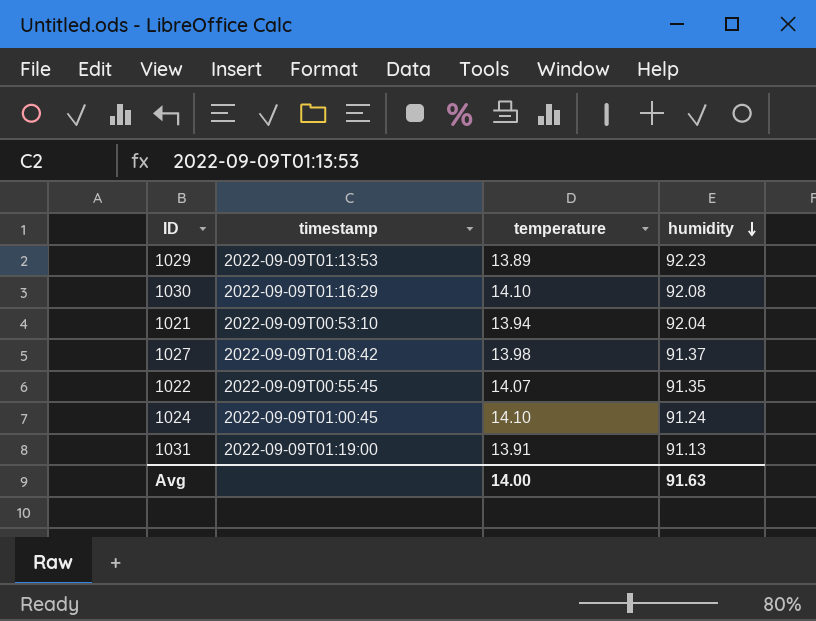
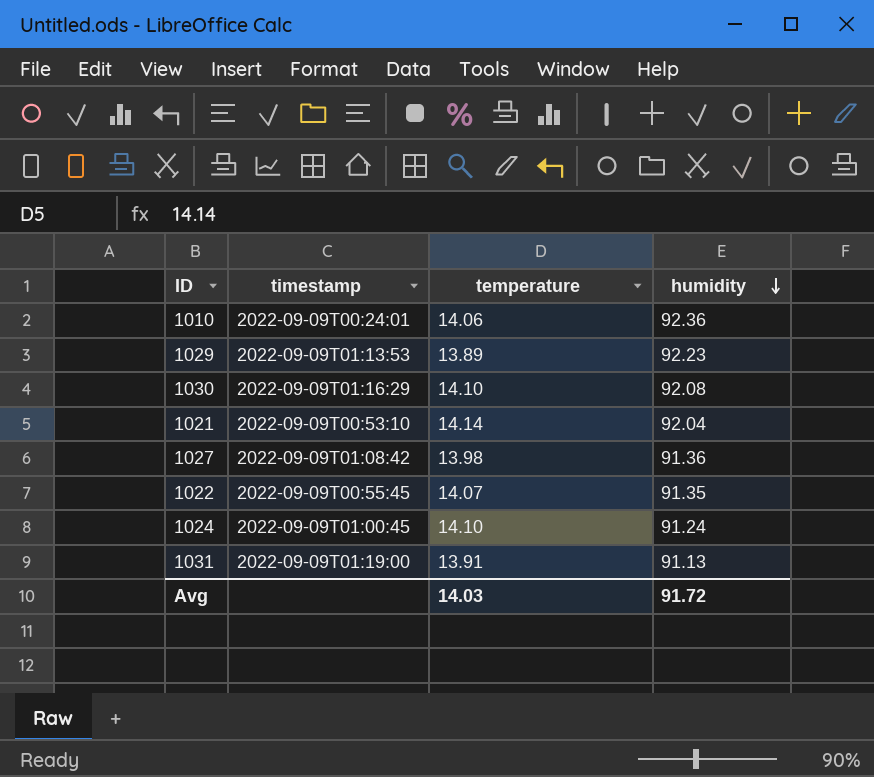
row 1010: none -> 2022-09-09T00:24:01 | 14.06 | 92.36
1021 | temperature: 13.94 -> 14.14
1027 | humidity: 91.37 -> 91.36
Avg | temperature: 14.00 -> 14.03
Avg | humidity: 91.63 -> 91.72

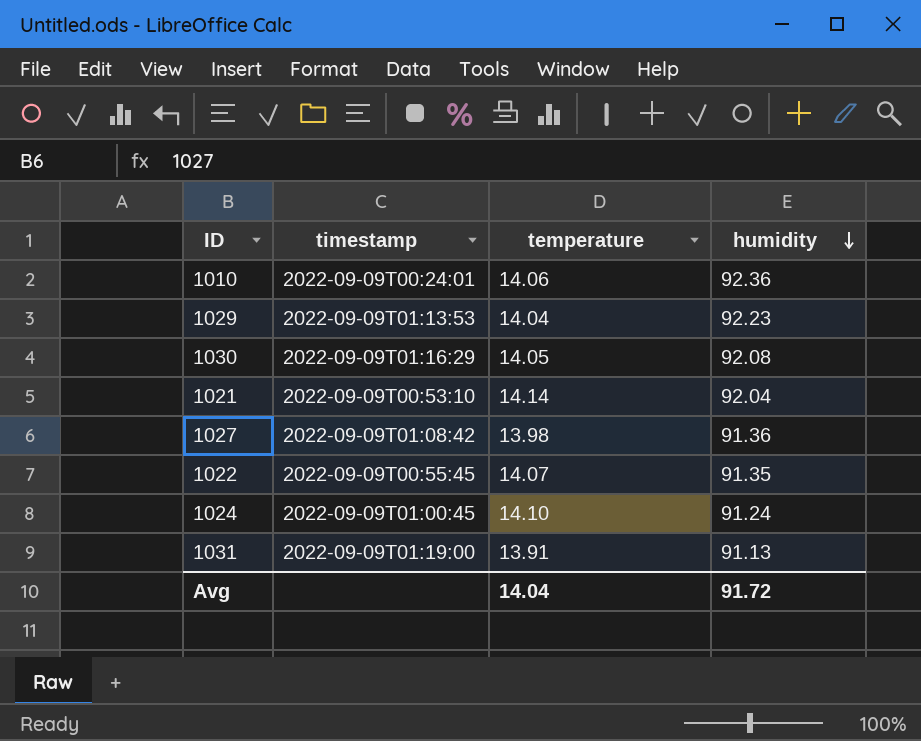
1029 | temperature: 13.89 -> 14.04
1030 | temperature: 14.10 -> 14.05
Avg | temperature: 14.03 -> 14.04

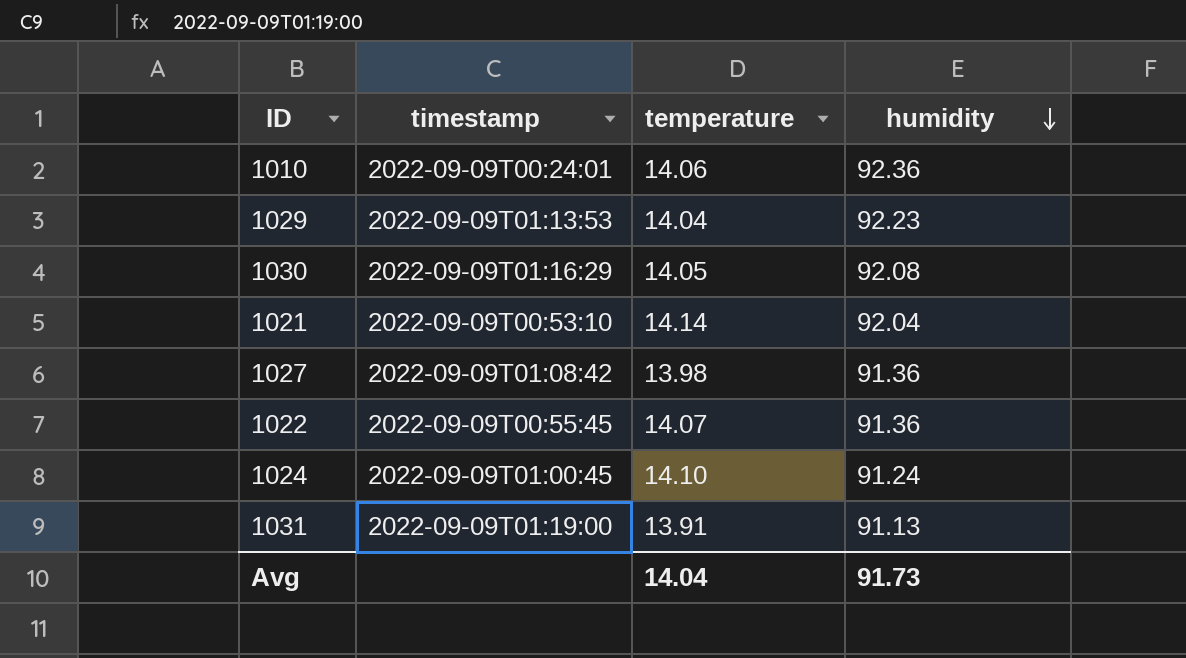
1022 | humidity: 91.35 -> 91.36
Avg | humidity: 91.72 -> 91.73

